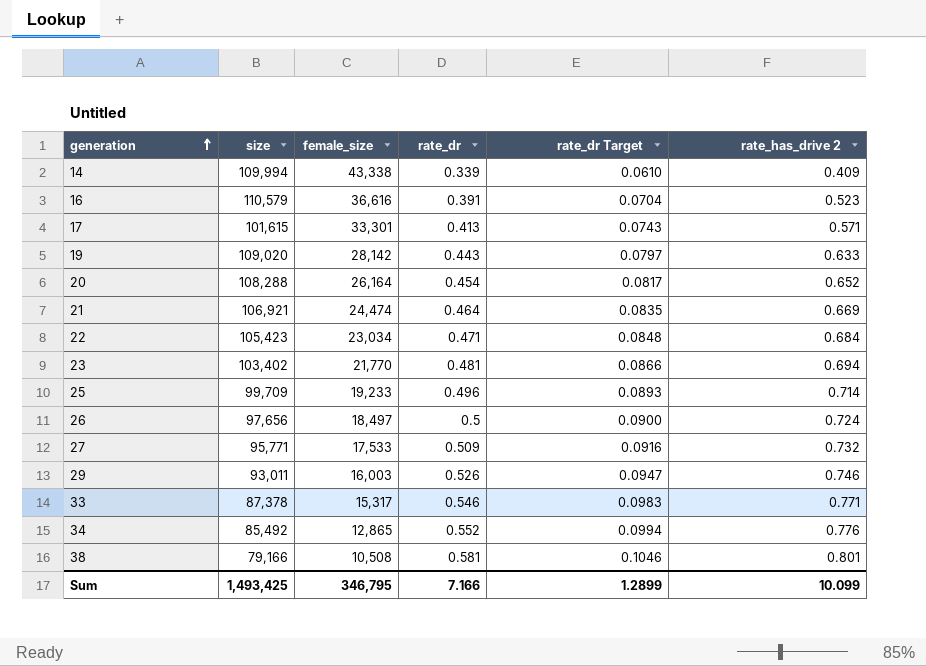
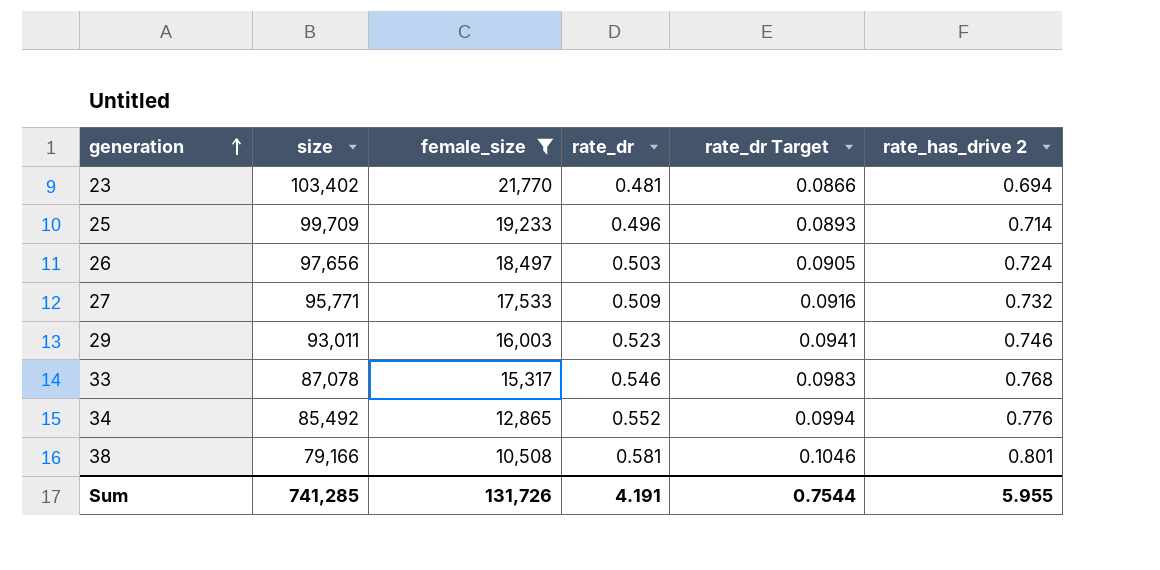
filter: none -> female_size <= 21,770
26 | rate_dr: 0.5 -> 0.503
26 | rate_dr Target: 0.0900 -> 0.0905
29 | rate_dr: 0.526 -> 0.523
29 | rate_dr Target: 0.0947 -> 0.0941
33 | size: 87,378 -> 87,078
33 | rate_has_drive 2: 0.771 -> 0.768
Sum | size: 1,493,425 -> 741,285
Sum | female_size: 346,795 -> 131,726
Sum | rate_dr: 7.166 -> 4.191
Sum | rate_dr Target: 1.2899 -> 0.7544
Sum | rate_has_drive 2: 10.099 -> 5.955

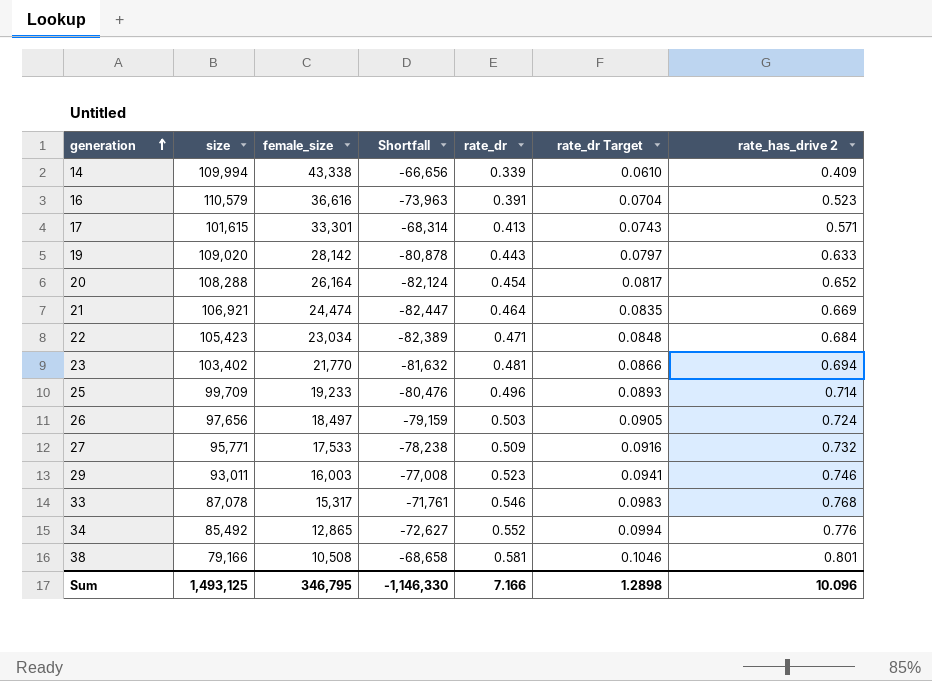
filter: female_size <= 21,770 -> none
column Shortfall | formula: none -> [female_size] - [size]
Sum | size: 741,285 -> 1,493,125
Sum | female_size: 131,726 -> 346,795
Sum | rate_dr: 4.191 -> 7.166
Sum | rate_dr Target: 0.7544 -> 1.2898
Sum | rate_has_drive 2: 5.955 -> 10.096

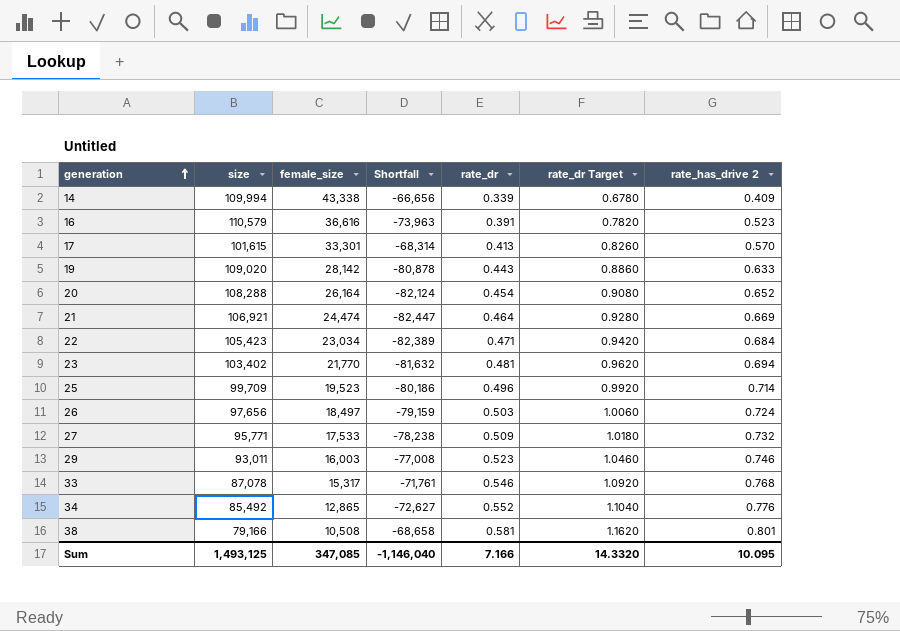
column rate_dr Target | formula: [rate_dr] * 0.18 -> [rate_dr] * 2
17 | rate_has_drive 2: 0.571 -> 0.570
25 | female_size: 19,233 -> 19,523
25 | Shortfall: -80,476 -> -80,186
Sum | female_size: 346,795 -> 347,085
Sum | Shortfall: -1,146,330 -> -1,146,040
Sum | rate_dr Target: 1.2898 -> 14.3320
Sum | rate_has_drive 2: 10.096 -> 10.095

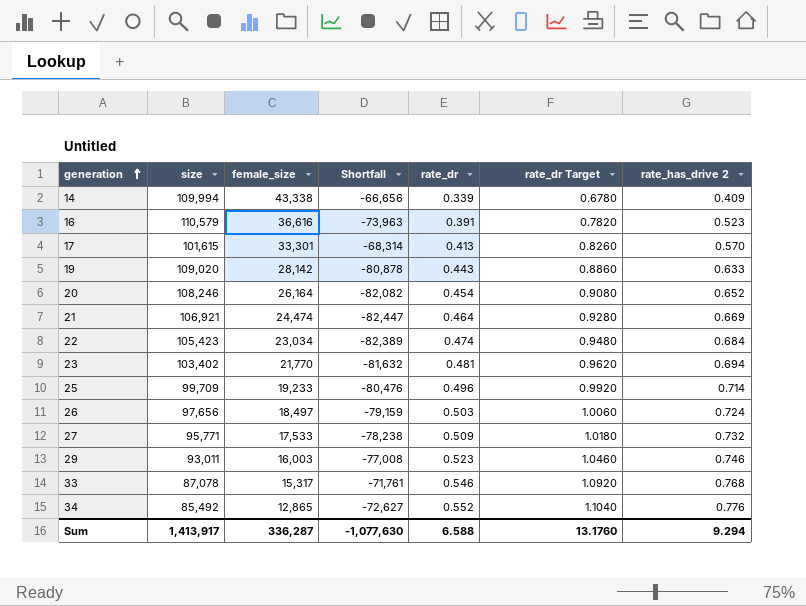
row 38: 79,166 | 10,508 | -68,658 | 0.581 | 1.1620 | 0.801 -> none
20 | size: 108,288 -> 108,246
20 | Shortfall: -82,124 -> -82,082
22 | rate_dr: 0.471 -> 0.474
22 | rate_dr Target: 0.9420 -> 0.9480
25 | female_size: 19,523 -> 19,233
25 | Shortfall: -80,186 -> -80,476
Sum | size: 1,493,125 -> 1,413,917
Sum | female_size: 347,085 -> 336,287
Sum | Shortfall: -1,146,040 -> -1,077,630
Sum | rate_dr: 7.166 -> 6.588
Sum | rate_dr Target: 14.3320 -> 13.1760
Sum | rate_has_drive 2: 10.095 -> 9.294

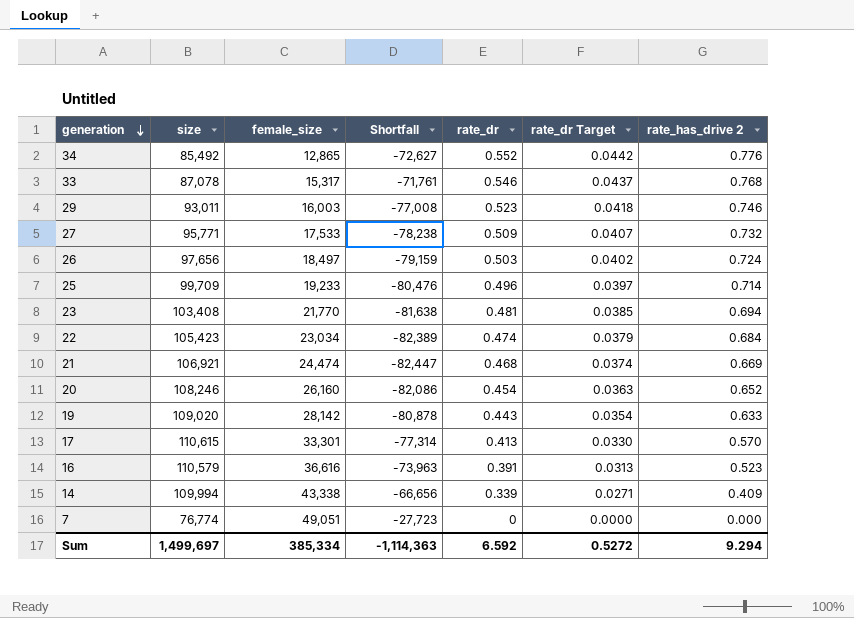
row order: generation ascending -> generation descending
column rate_dr Target | formula: [rate_dr] * 2 -> [rate_dr] * 0.08
23 | size: 103,402 -> 103,408
23 | Shortfall: -81,632 -> -81,638
21 | rate_dr: 0.464 -> 0.468
20 | female_size: 26,164 -> 26,160
20 | Shortfall: -82,082 -> -82,086
17 | size: 101,615 -> 110,615
17 | Shortfall: -68,314 -> -77,314
row 7: none -> 76,774 | 49,051 | -27,723 | 0 | 0.0000 | 0.000
Sum | size: 1,413,917 -> 1,499,697
Sum | female_size: 336,287 -> 385,334
Sum | Shortfall: -1,077,630 -> -1,114,363
Sum | rate_dr: 6.588 -> 6.592
Sum | rate_dr Target: 13.1760 -> 0.5272

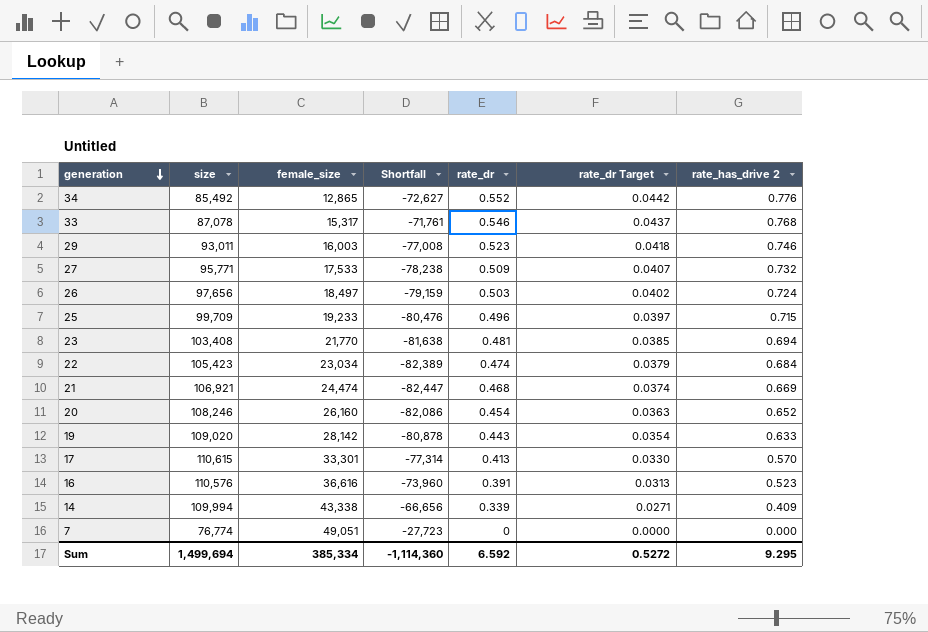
25 | rate_has_drive 2: 0.714 -> 0.715
16 | size: 110,579 -> 110,576
16 | Shortfall: -73,963 -> -73,960
Sum | size: 1,499,697 -> 1,499,694
Sum | Shortfall: -1,114,363 -> -1,114,360
Sum | rate_has_drive 2: 9.294 -> 9.295

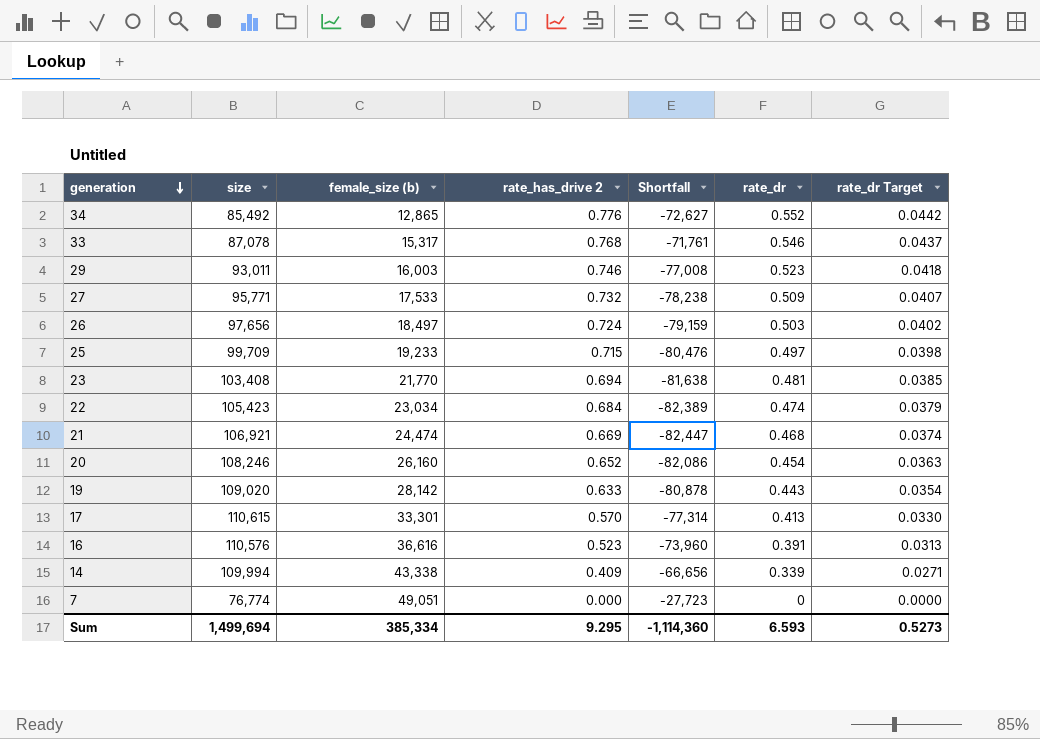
column name: female_size -> female_size (b)
column rate_has_drive 2 | position: 7 -> 4
25 | rate_dr: 0.496 -> 0.497
25 | rate_dr Target: 0.0397 -> 0.0398
Sum | rate_dr: 6.592 -> 6.593
Sum | rate_dr Target: 0.5272 -> 0.5273

